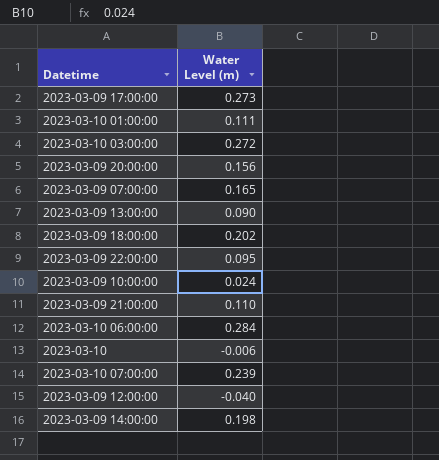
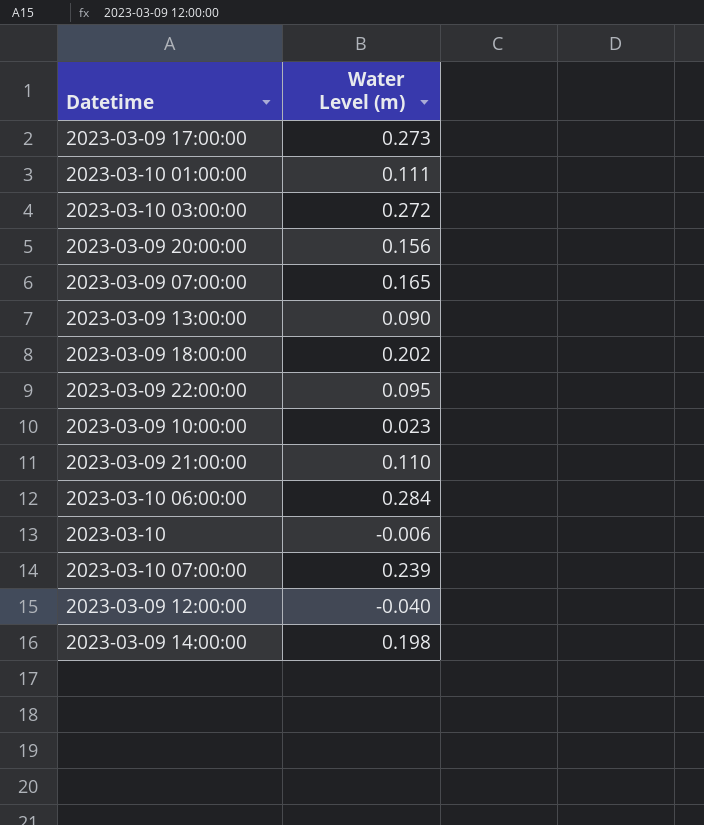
2023-03-09 10:00:00 | Water Level (m): 0.024 -> 0.023

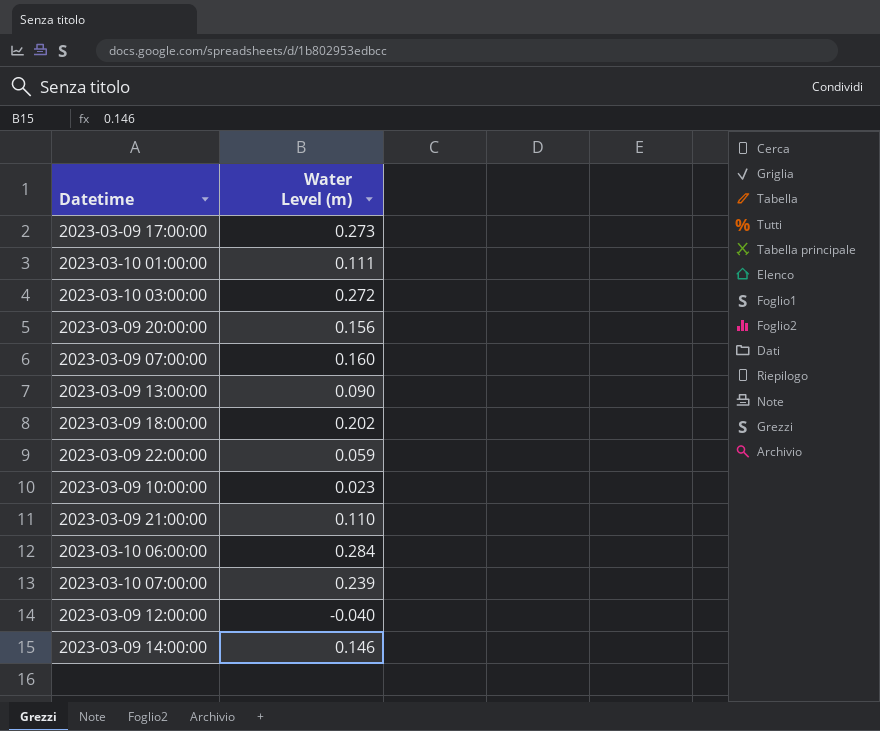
row 2023-03-10: -0.006 -> none
2023-03-09 07:00:00 | Water Level (m): 0.165 -> 0.160
2023-03-09 22:00:00 | Water Level (m): 0.095 -> 0.059
2023-03-09 14:00:00 | Water Level (m): 0.198 -> 0.146

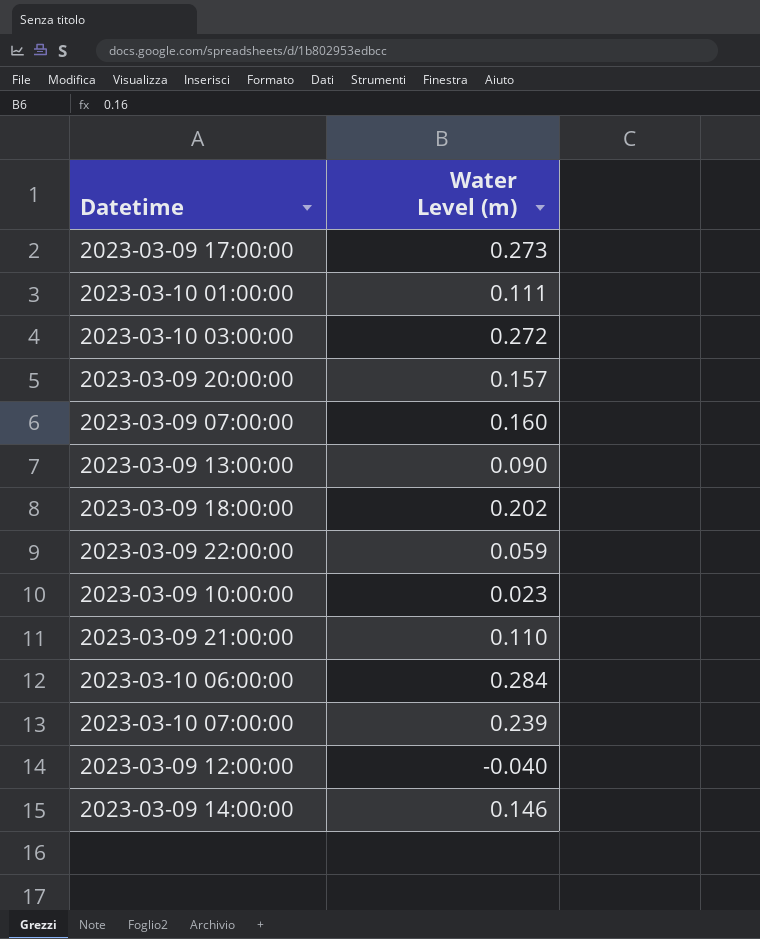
2023-03-09 20:00:00 | Water Level (m): 0.156 -> 0.157

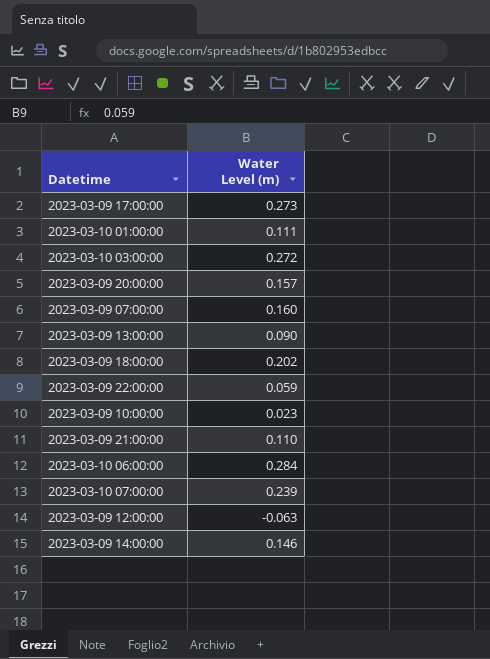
2023-03-09 12:00:00 | Water Level (m): -0.040 -> -0.063

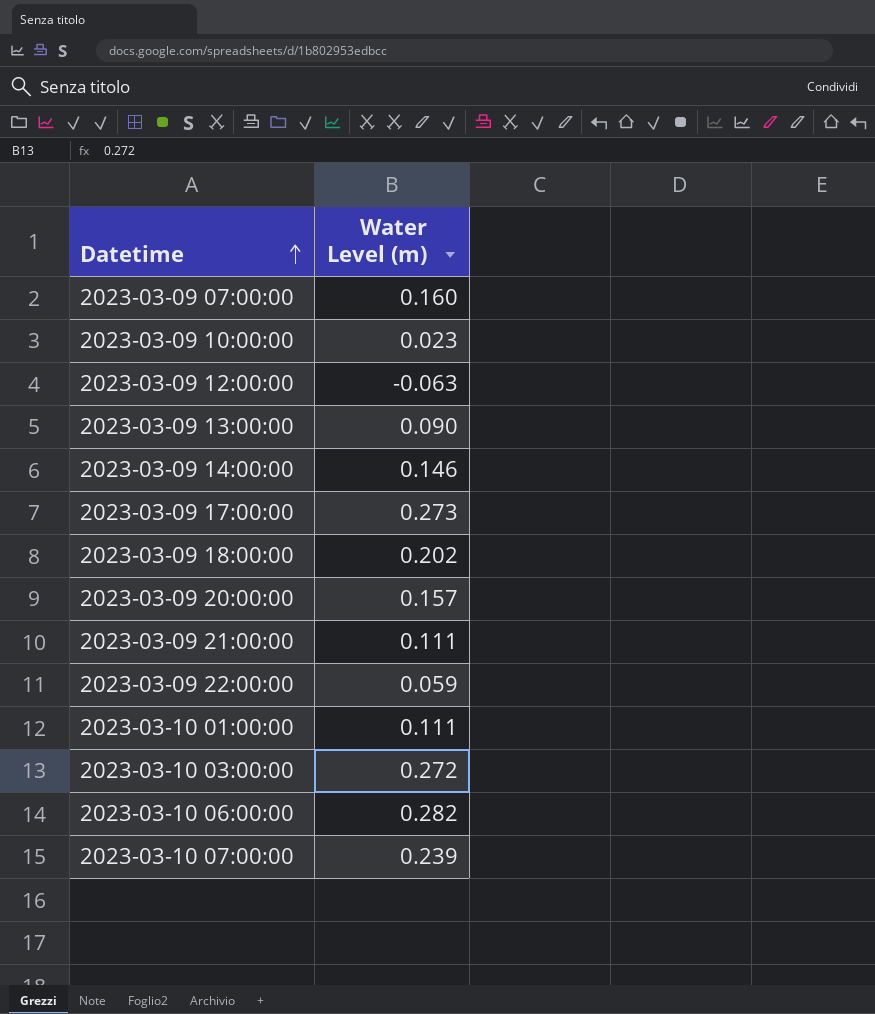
row order: none -> Datetime ascending
2023-03-09 21:00:00 | Water Level (m): 0.110 -> 0.111
2023-03-10 06:00:00 | Water Level (m): 0.284 -> 0.282

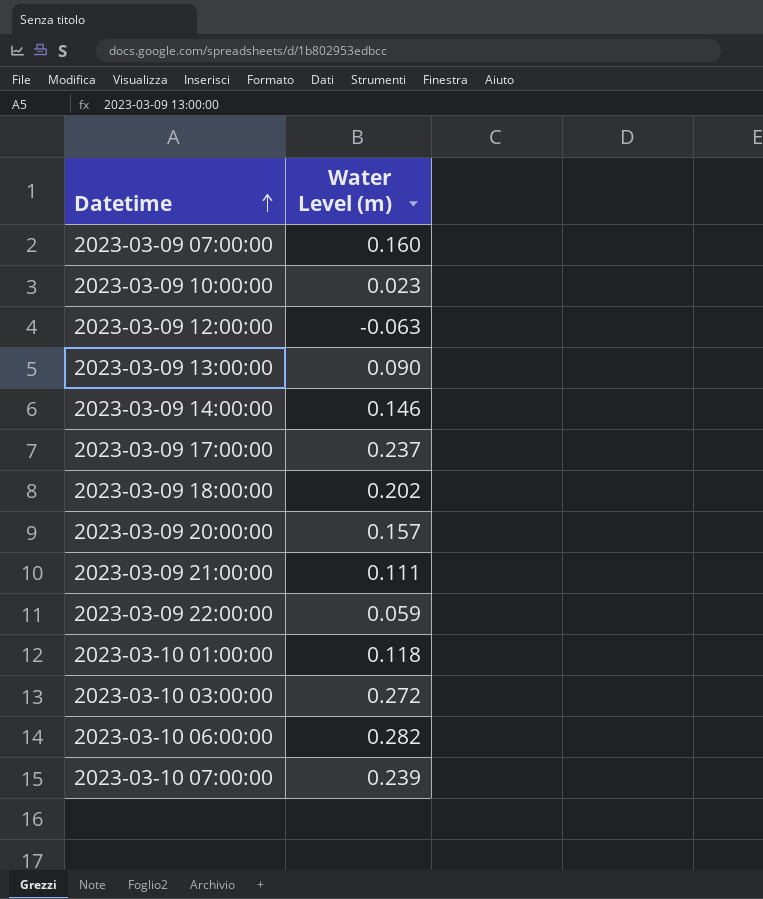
2023-03-09 17:00:00 | Water Level (m): 0.273 -> 0.237
2023-03-10 01:00:00 | Water Level (m): 0.111 -> 0.118

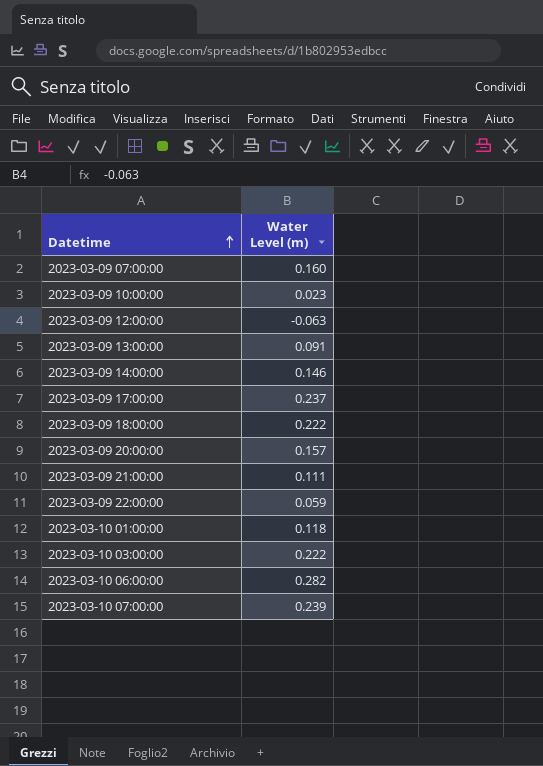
2023-03-09 13:00:00 | Water Level (m): 0.090 -> 0.091
2023-03-09 18:00:00 | Water Level (m): 0.202 -> 0.222
2023-03-10 03:00:00 | Water Level (m): 0.272 -> 0.222

